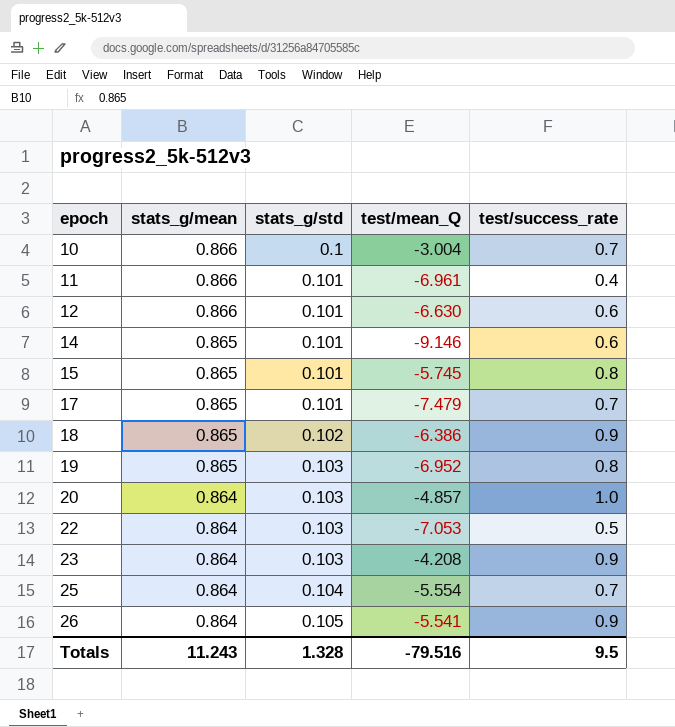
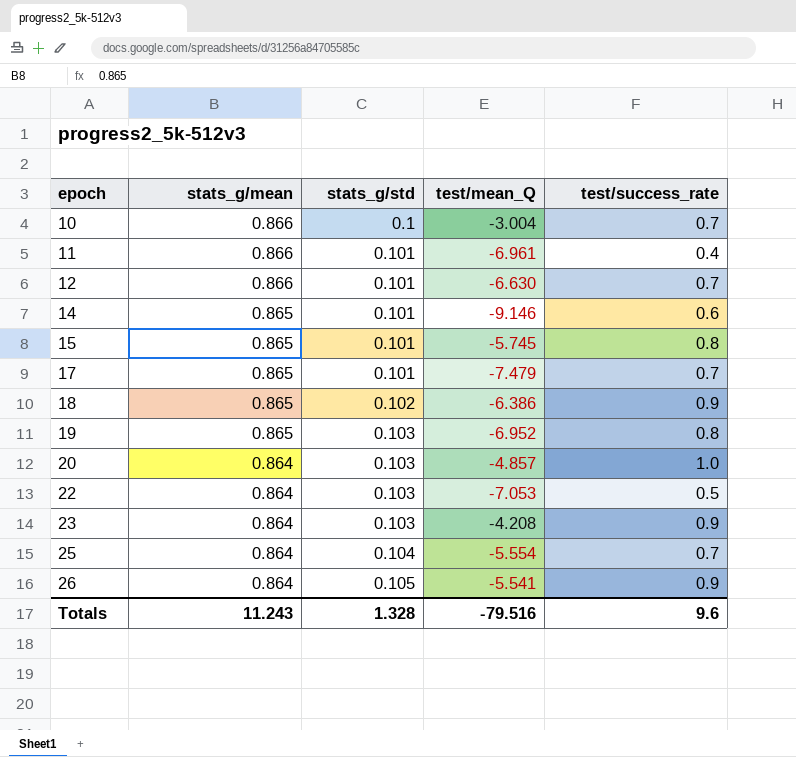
12 | test/success_rate: 0.6 -> 0.7
Totals | test/success_rate: 9.5 -> 9.6

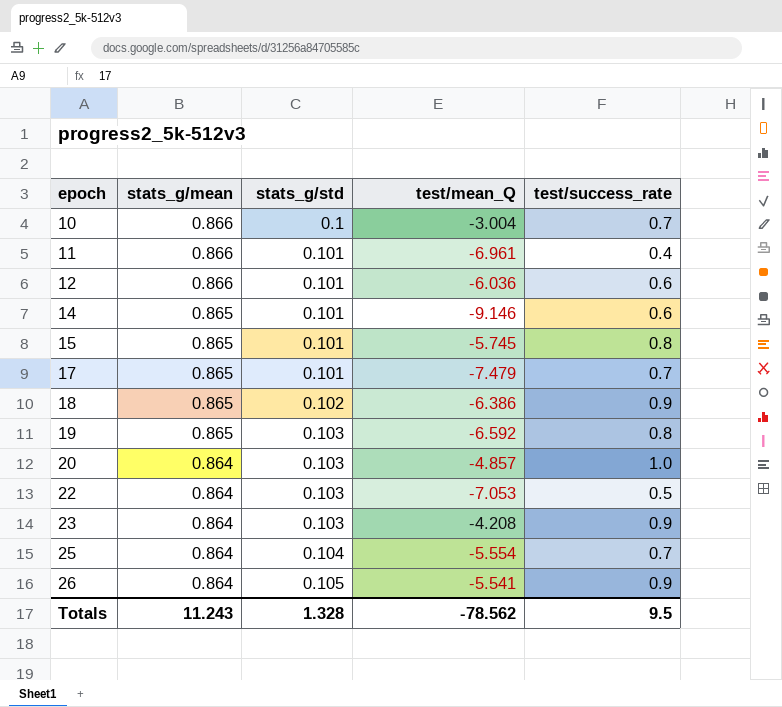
12 | test/mean_Q: -6.630 -> -6.036
12 | test/success_rate: 0.7 -> 0.6
19 | test/mean_Q: -6.952 -> -6.592
Totals | test/mean_Q: -79.516 -> -78.562
Totals | test/success_rate: 9.6 -> 9.5

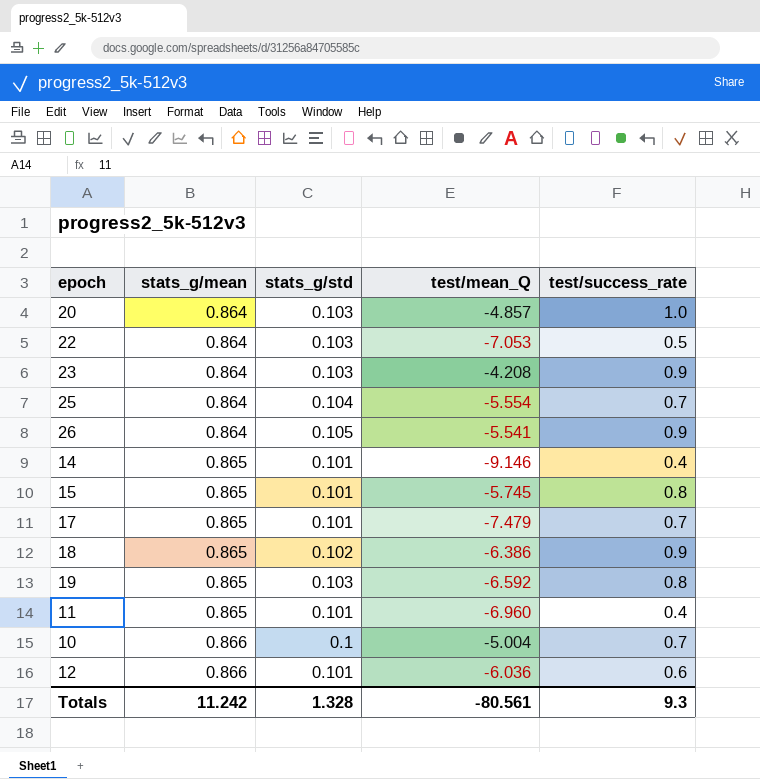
row order: epoch ascending -> stats_g/mean ascending
14 | test/success_rate: 0.6 -> 0.4
11 | stats_g/mean: 0.866 -> 0.865
11 | test/mean_Q: -6.961 -> -6.960
10 | test/mean_Q: -3.004 -> -5.004
Totals | stats_g/mean: 11.243 -> 11.242
Totals | test/mean_Q: -78.562 -> -80.561
Totals | test/success_rate: 9.5 -> 9.3

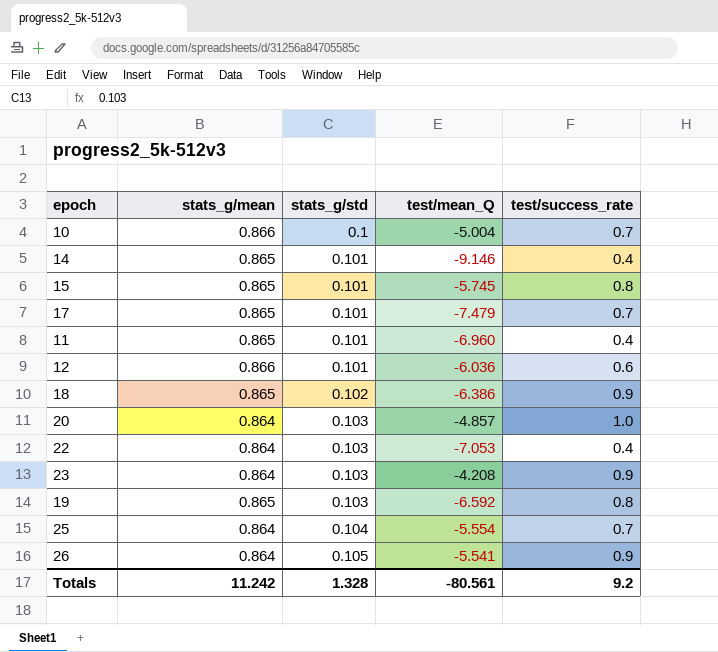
row order: stats_g/mean ascending -> stats_g/std ascending
22 | test/success_rate: 0.5 -> 0.4
Totals | test/success_rate: 9.3 -> 9.2

